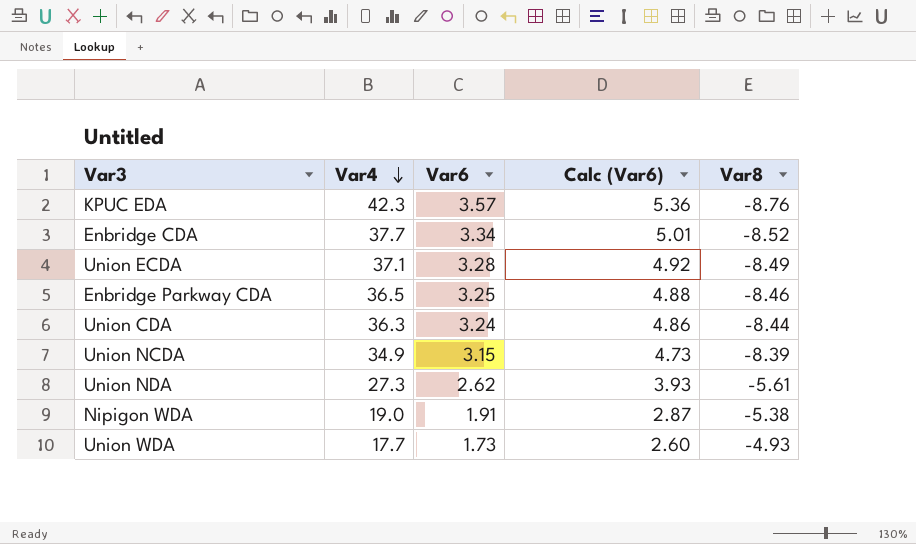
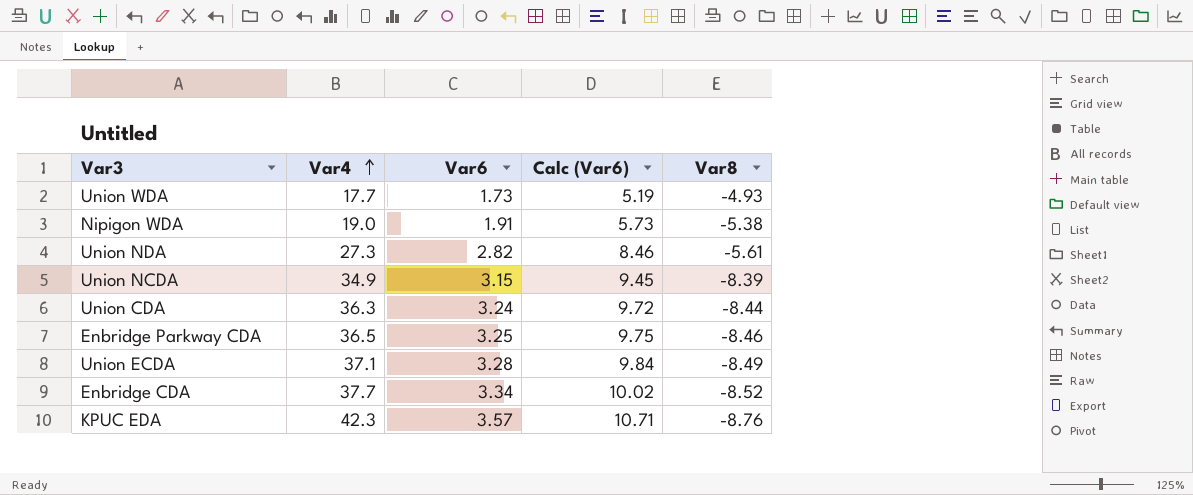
row order: Var4 descending -> Var4 ascending
column Calc (Var6) | formula: [Var6] * 1.5 -> [Var6] * 3
Union NDA | Var6: 2.62 -> 2.82

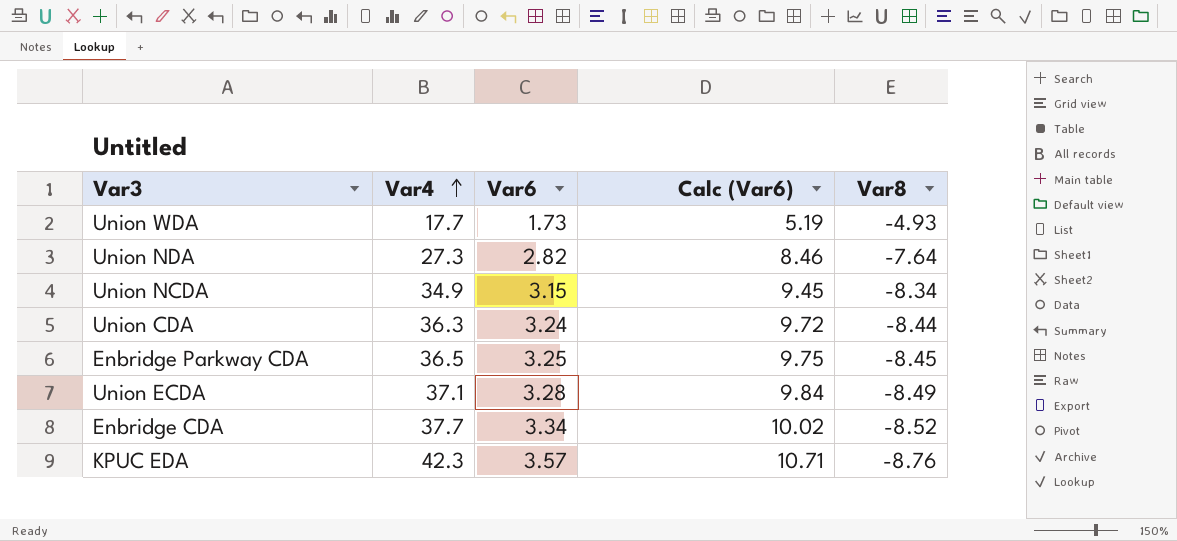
row Nipigon WDA: 19.0 | 1.91 | 5.73 | -5.38 -> none
Union NDA | Var8: -5.61 -> -7.64
Union NCDA | Var8: -8.39 -> -8.34
Enbridge Parkway CDA | Var8: -8.46 -> -8.45

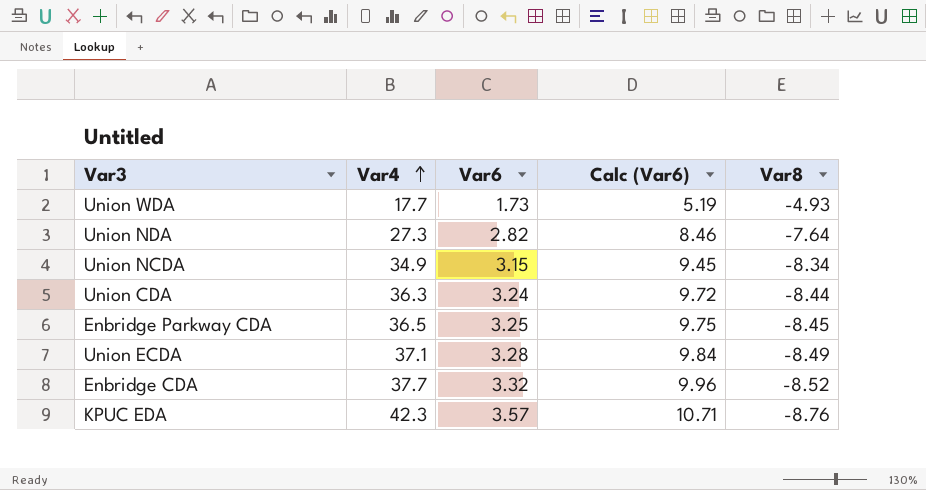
Enbridge CDA | Var6: 3.34 -> 3.32
Enbridge CDA | Calc (Var6): 10.02 -> 9.96

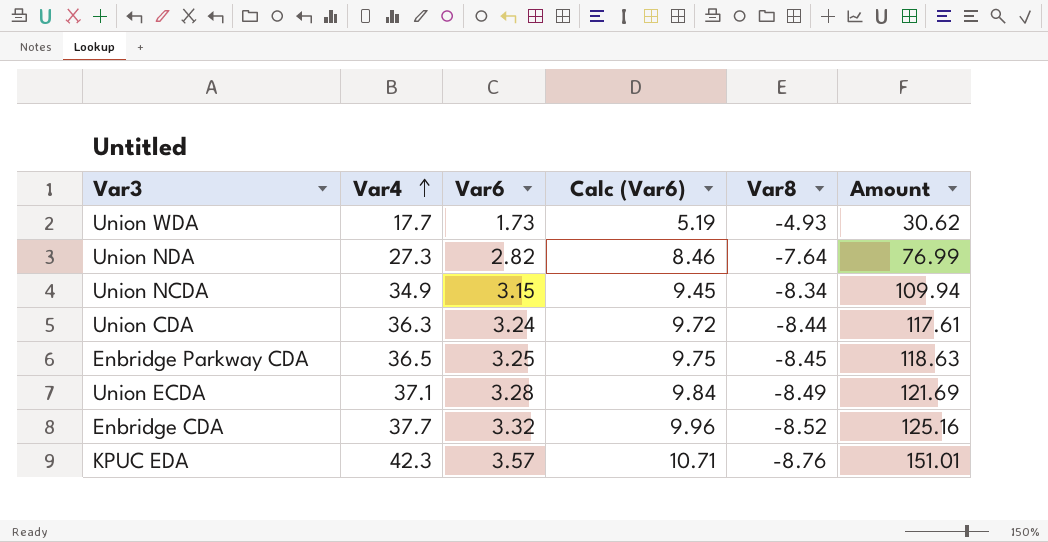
column Amount | formula: none -> [Var4] * [Var6]

